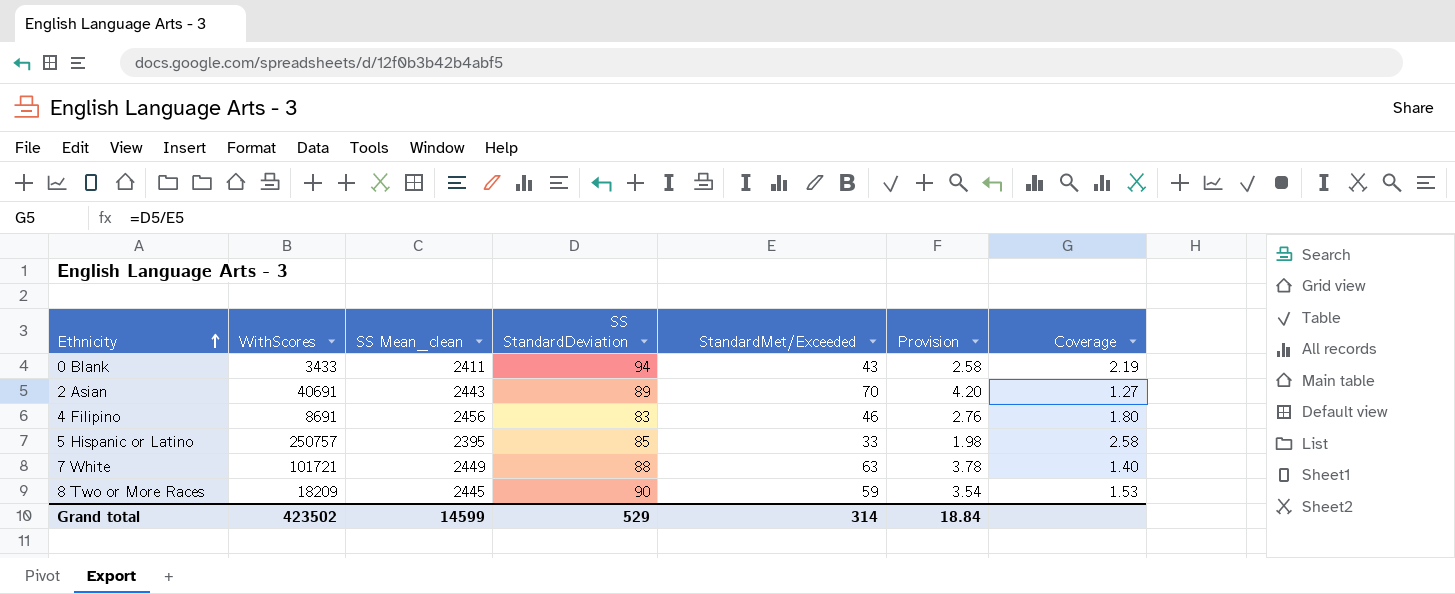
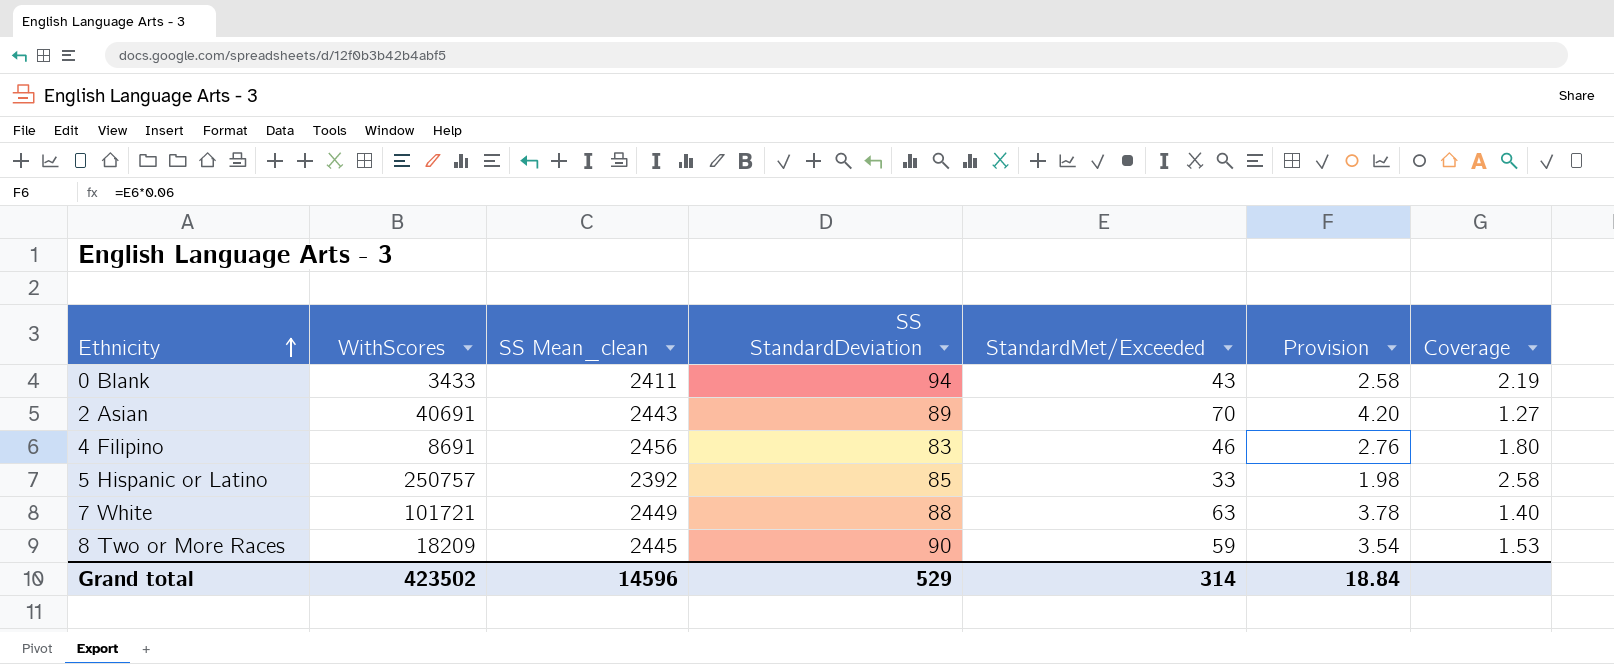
5 Hispanic or Latino | SS Mean_clean: 2395 -> 2392
Grand total | SS Mean_clean: 14599 -> 14596

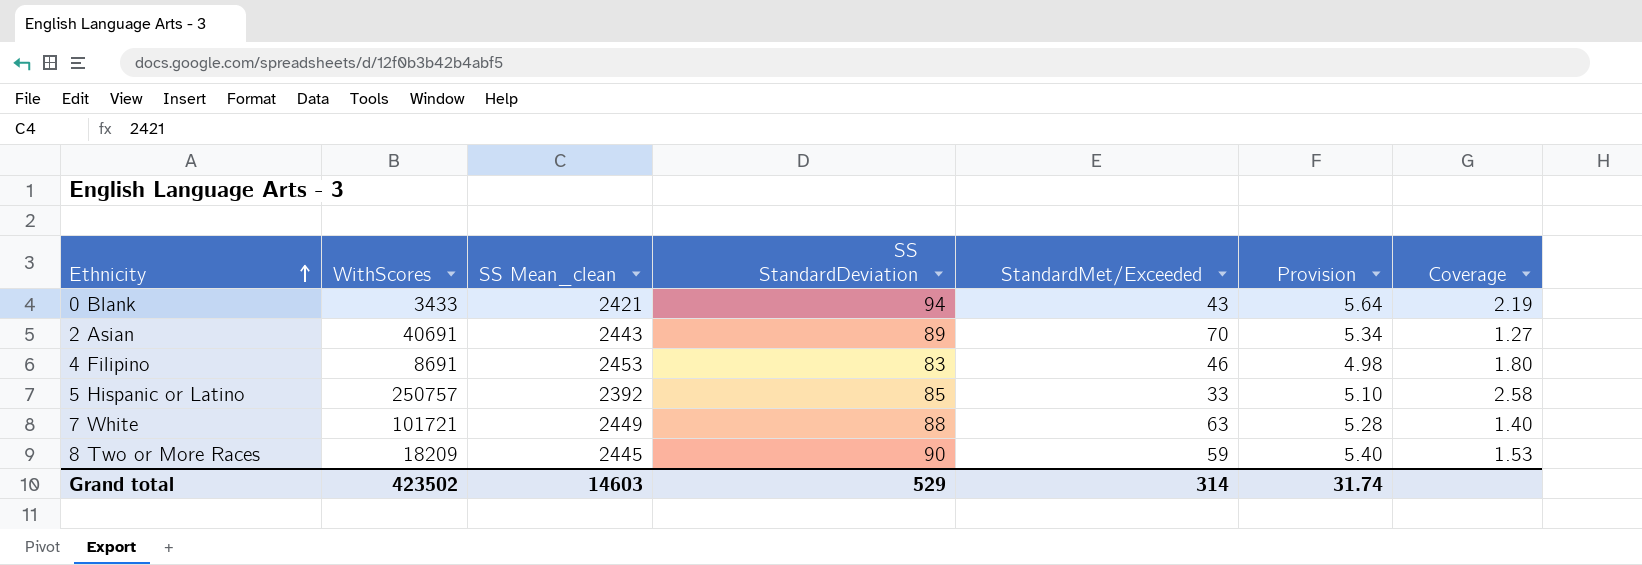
column Provision | formula: [StandardMet/Exceeded] * 0.06 -> [SS StandardDeviation] * 0.06
0 Blank | SS Mean_clean: 2411 -> 2421
4 Filipino | SS Mean_clean: 2456 -> 2453
Grand total | SS Mean_clean: 14596 -> 14603
Grand total | Provision: 18.84 -> 31.74

